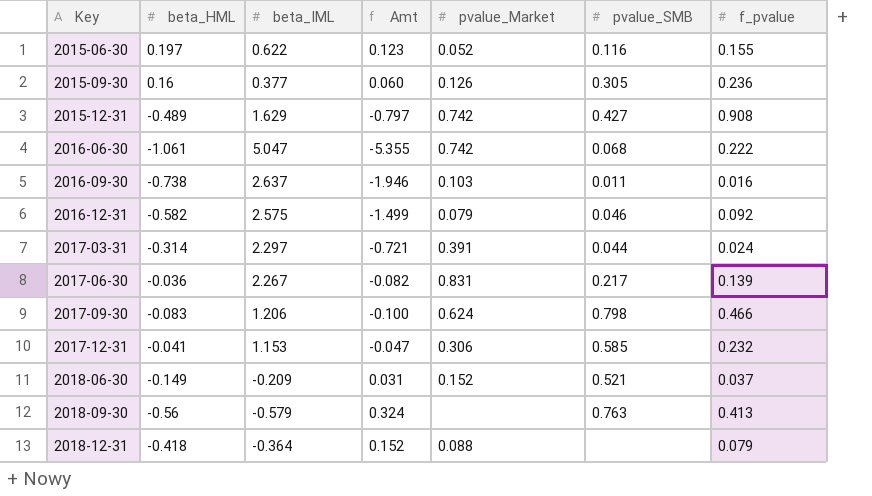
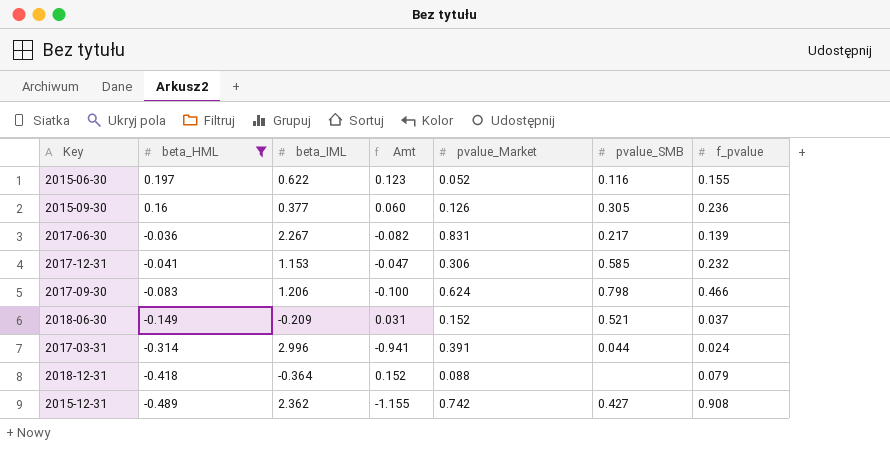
filter: none -> beta_HML >= -0.489
row order: Key ascending -> beta_HML descending
2017-03-31 | beta_IML: 2.297 -> 2.996
2017-03-31 | Amt: -0.721 -> -0.941
2015-12-31 | beta_IML: 1.629 -> 2.362
2015-12-31 | Amt: -0.797 -> -1.155

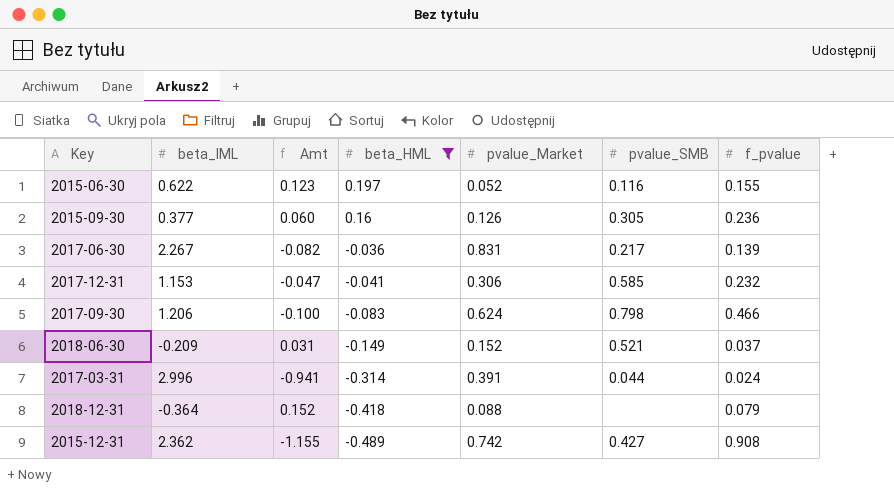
column beta_HML | position: 2 -> 4

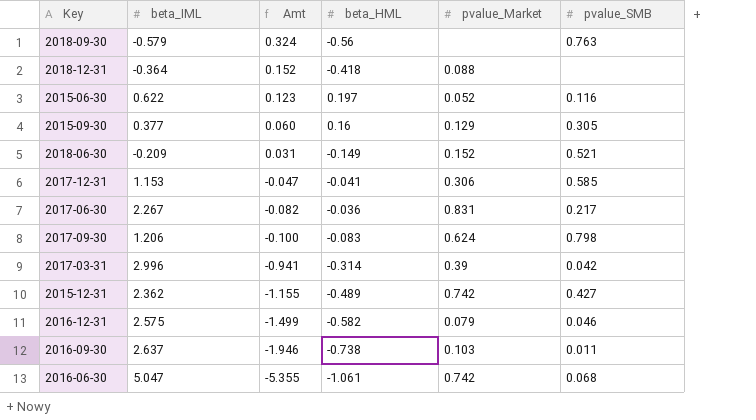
filter: beta_HML >= -0.489 -> none
row order: beta_HML descending -> Amt descending
column f_pvalue | position: 7 -> none
2015-09-30 | pvalue_Market: 0.126 -> 0.129
2017-03-31 | pvalue_Market: 0.391 -> 0.39
2017-03-31 | pvalue_SMB: 0.044 -> 0.042

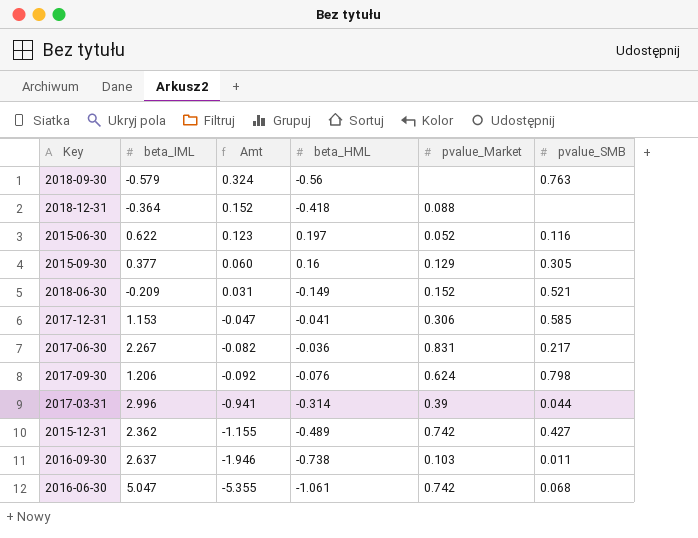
row 2016-12-31: 2.575 | -1.499 | -0.582 | 0.079 | 0.046 -> none
2017-09-30 | Amt: -0.100 -> -0.092
2017-09-30 | beta_HML: -0.083 -> -0.076
2017-03-31 | pvalue_SMB: 0.042 -> 0.044

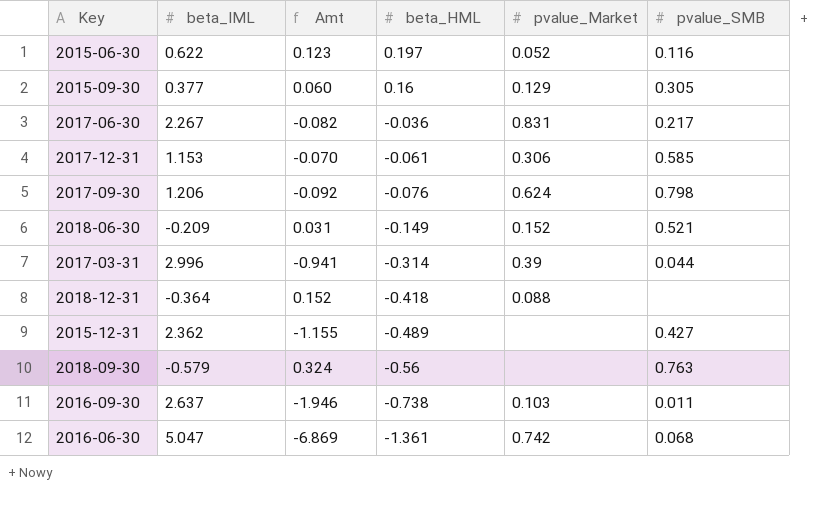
row order: Amt descending -> beta_HML descending
2017-12-31 | Amt: -0.047 -> -0.070
2017-12-31 | beta_HML: -0.041 -> -0.061
2015-12-31 | pvalue_Market: 0.742 -> none
2016-06-30 | Amt: -5.355 -> -6.869
2016-06-30 | beta_HML: -1.061 -> -1.361

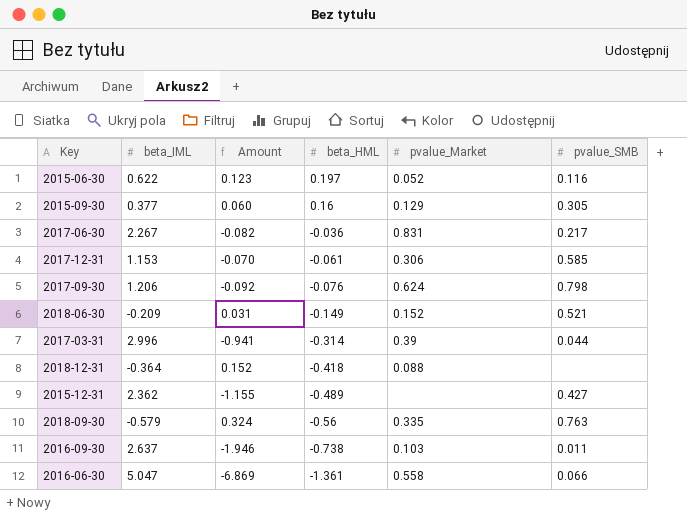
column name: Amt -> Amount
2018-09-30 | pvalue_Market: none -> 0.335
2016-06-30 | pvalue_Market: 0.742 -> 0.558
2016-06-30 | pvalue_SMB: 0.068 -> 0.066

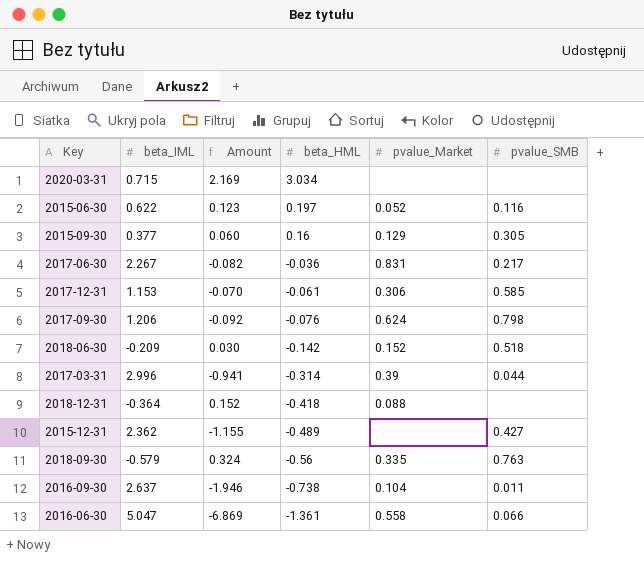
row 2020-03-31: none -> 0.715 | 2.169 | 3.034 | none | none
2018-06-30 | Amount: 0.031 -> 0.030
2018-06-30 | beta_HML: -0.149 -> -0.142
2018-06-30 | pvalue_SMB: 0.521 -> 0.518
2016-09-30 | pvalue_Market: 0.103 -> 0.104

